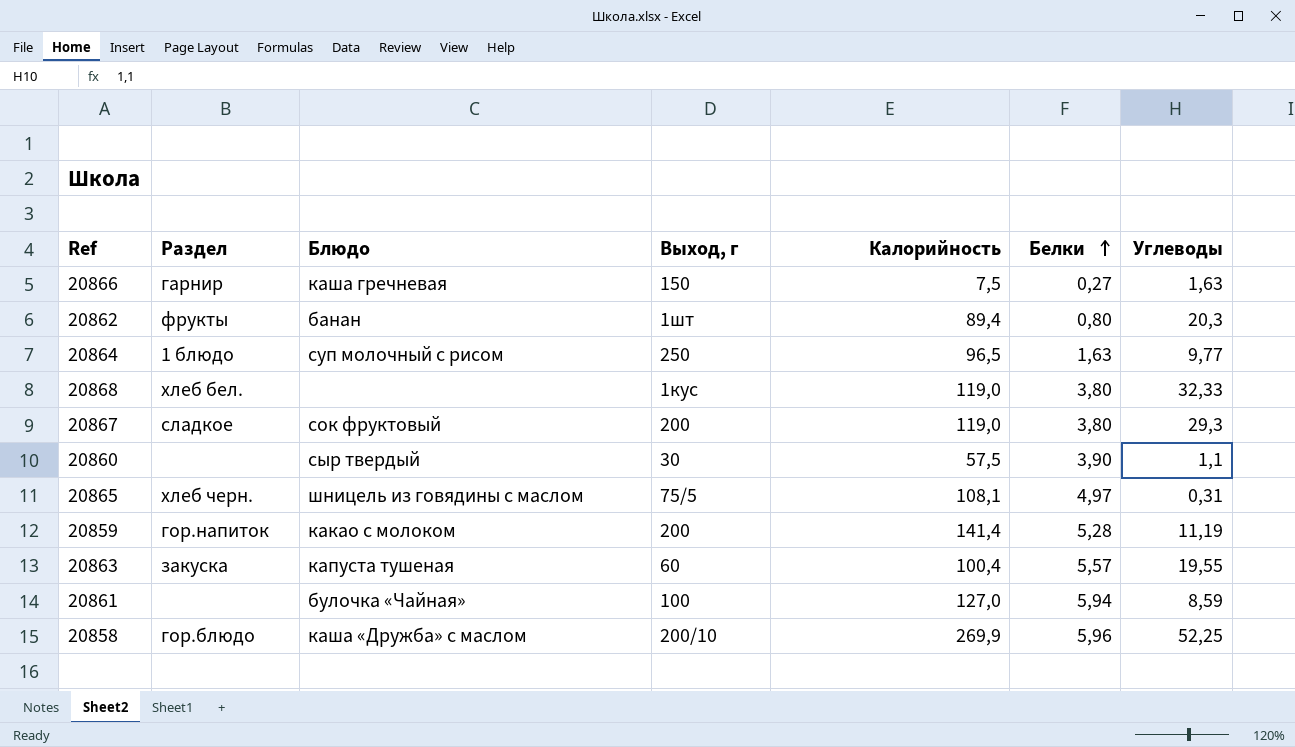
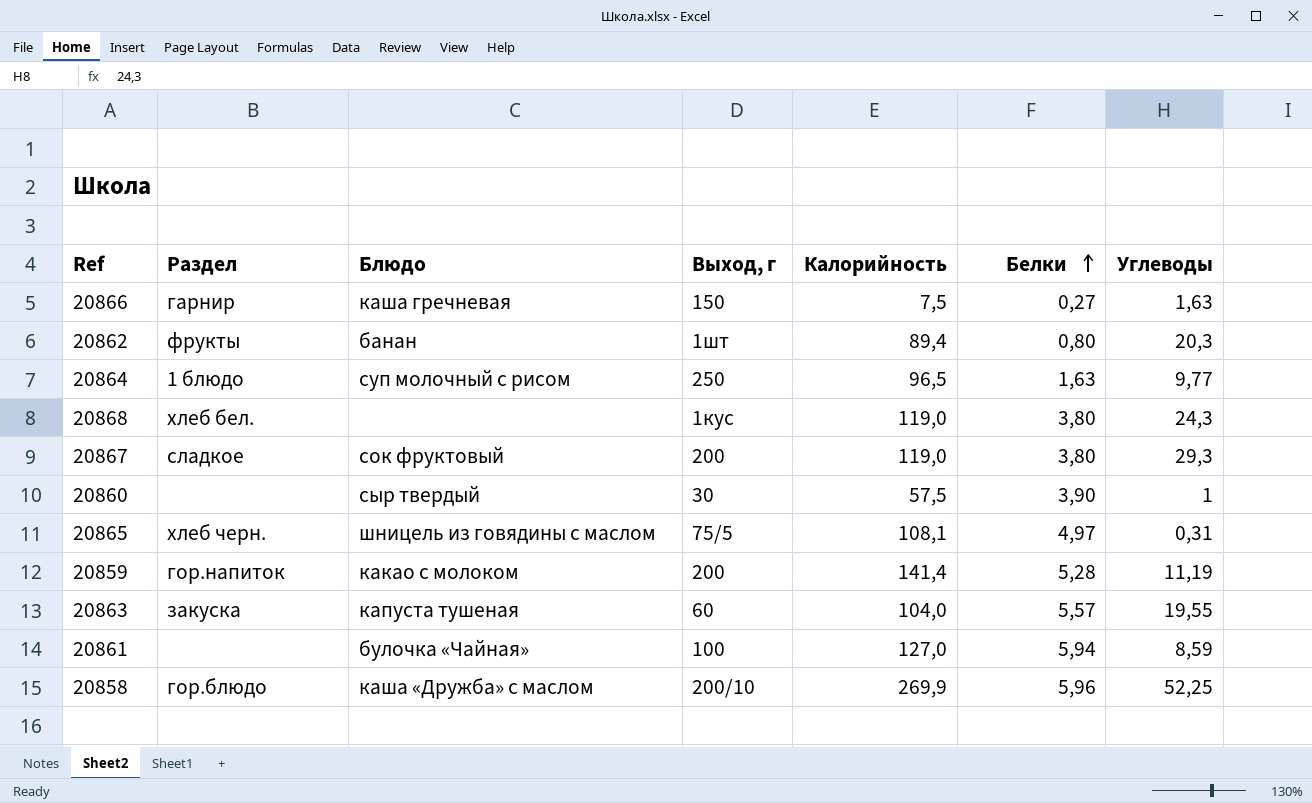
20868 | Углеводы: 32,33 -> 24,3
20860 | Углеводы: 1,1 -> 1
20863 | Калорийность: 100,4 -> 104,0

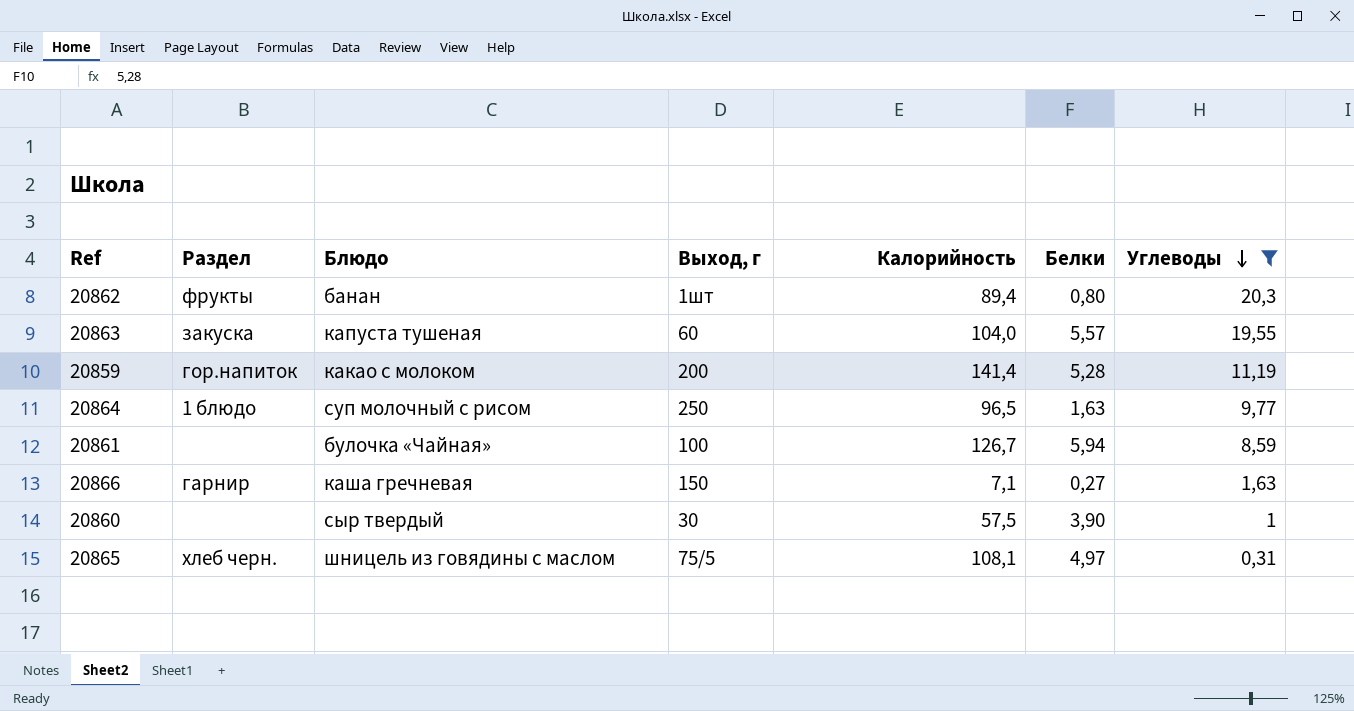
filter: none -> Углеводы <= 20,3
row order: Белки ascending -> Углеводы descending
20861 | Калорийность: 127,0 -> 126,7
20866 | Калорийность: 7,5 -> 7,1

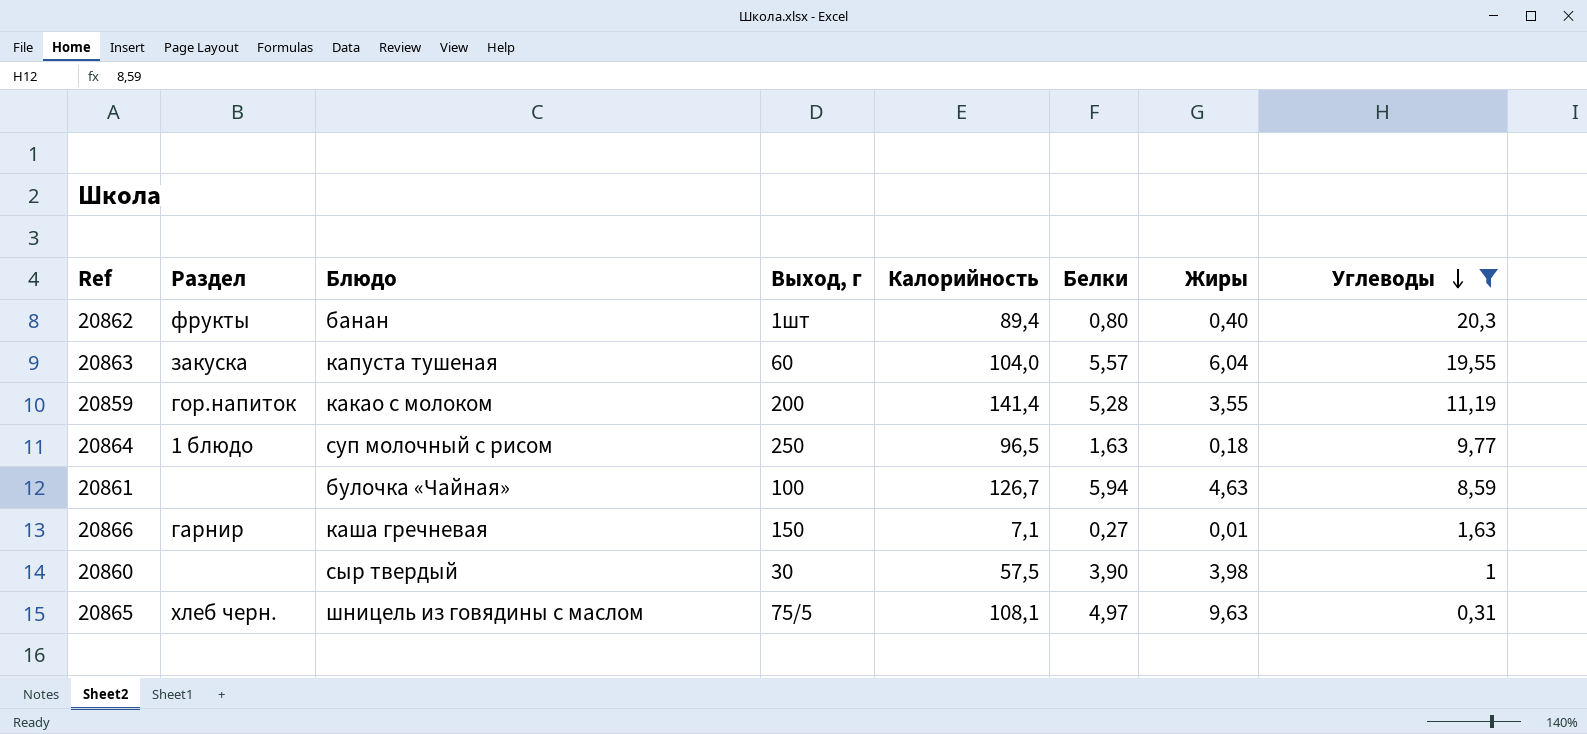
column Жиры | position: none -> 7

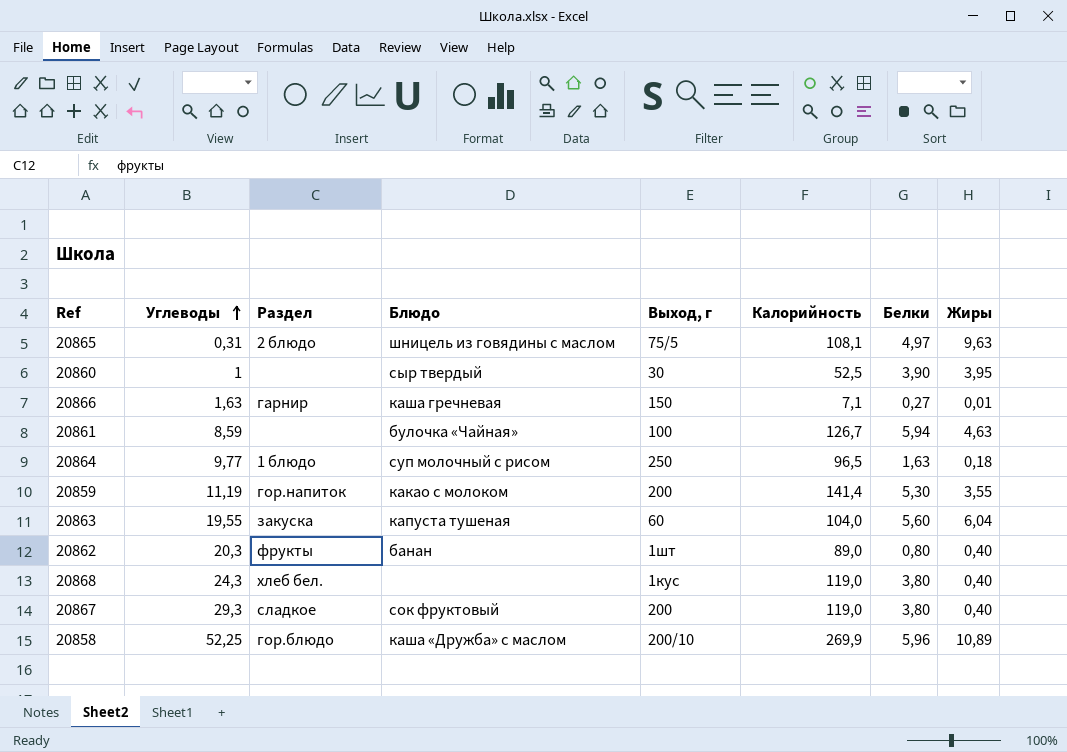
filter: Углеводы <= 20,3 -> none
row order: Углеводы descending -> Углеводы ascending
column Углеводы | position: 8 -> 2
20865 | Раздел: хлеб черн. -> 2 блюдо
20860 | Калорийность: 57,5 -> 52,5
20860 | Жиры: 3,98 -> 3,95
20859 | Белки: 5,28 -> 5,30
20863 | Белки: 5,57 -> 5,60
20862 | Калорийность: 89,4 -> 89,0

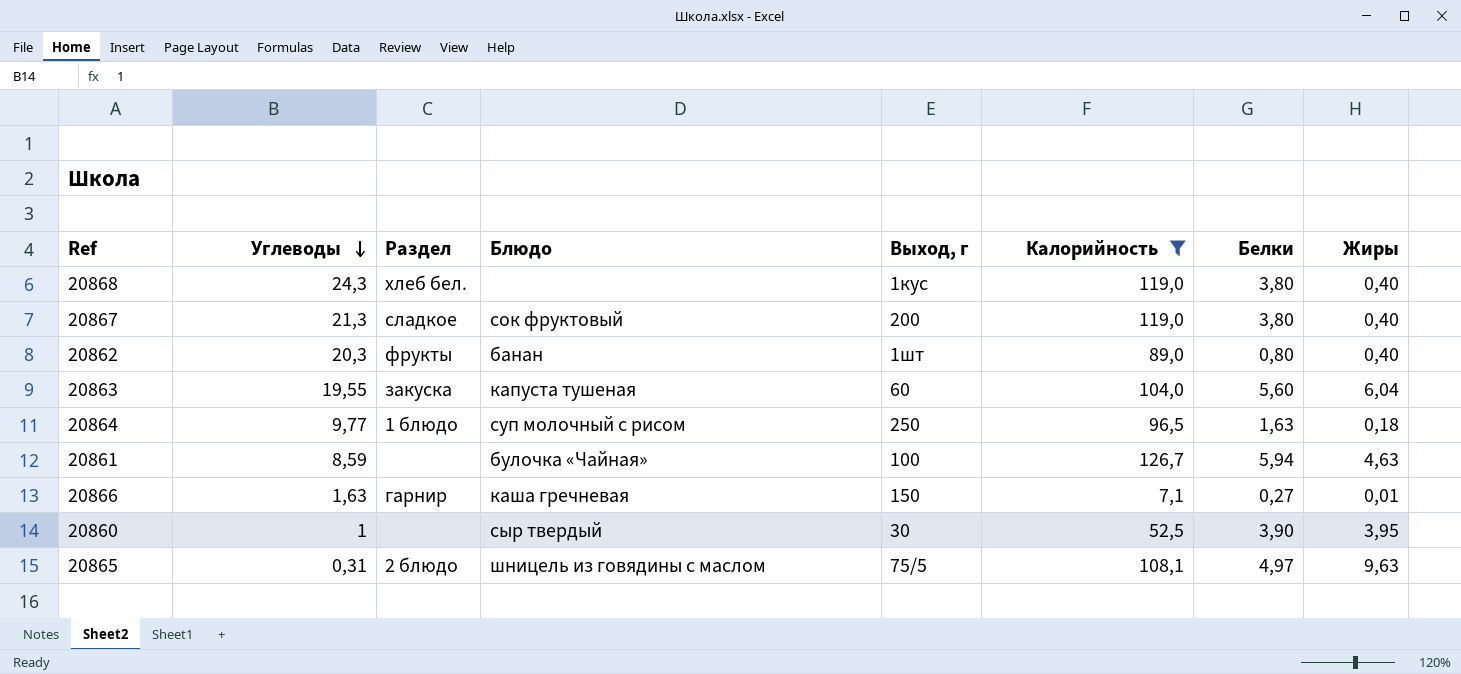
filter: none -> Калорийность <= 126,7
row order: Углеводы ascending -> Углеводы descending
20867 | Углеводы: 29,3 -> 21,3

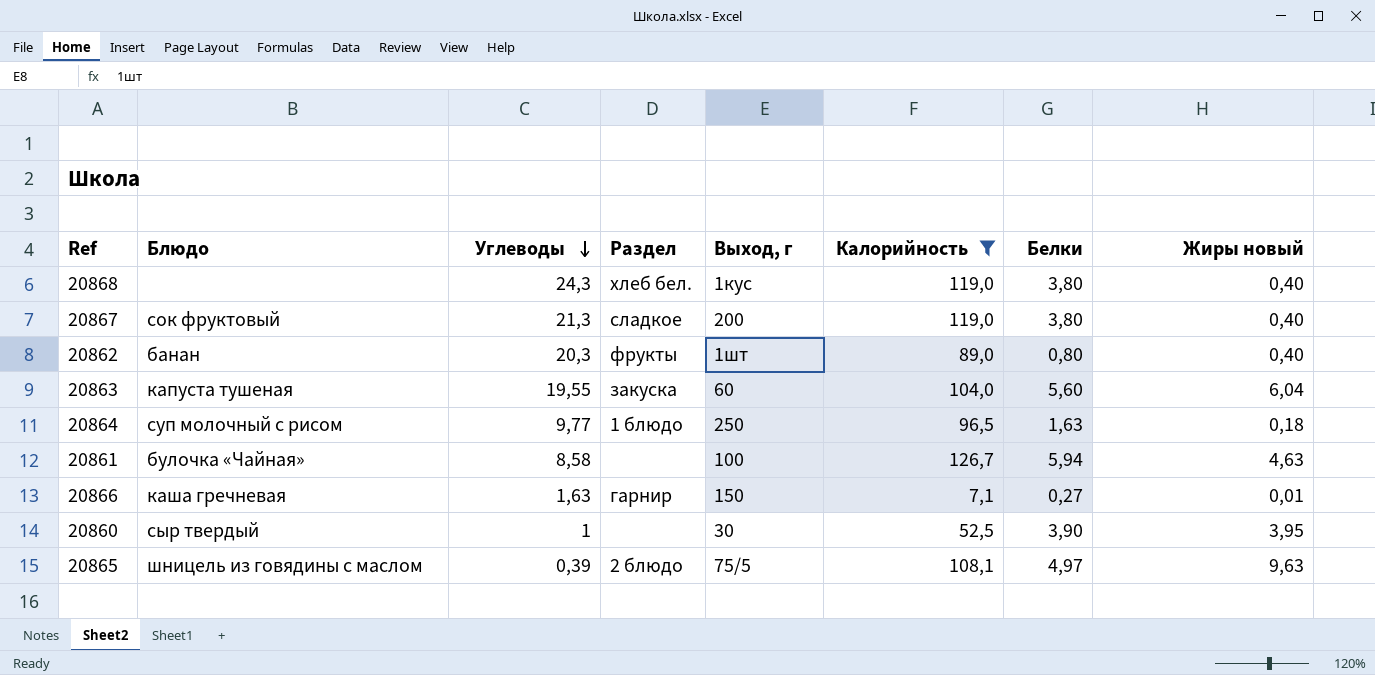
column Блюдо | position: 4 -> 2
column name: Жиры -> Жиры новый
20861 | Углеводы: 8,59 -> 8,58
20865 | Углеводы: 0,31 -> 0,39

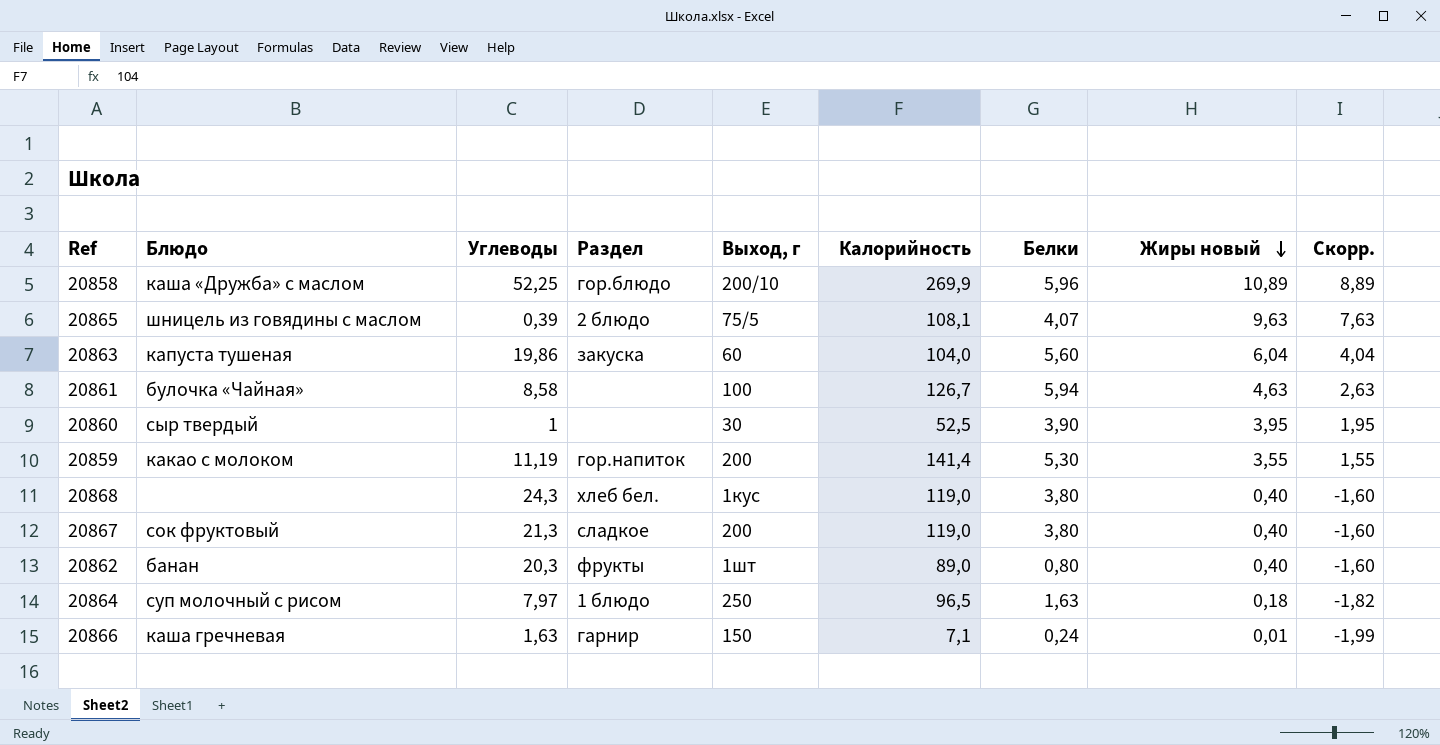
filter: Калорийность <= 126,7 -> none
row order: Углеводы descending -> Жиры новый descending
column Скорр. | formula: none -> [Жиры новый] - 2
20865 | Белки: 4,97 -> 4,07
20863 | Углеводы: 19,55 -> 19,86
20864 | Углеводы: 9,77 -> 7,97
20866 | Белки: 0,27 -> 0,24

